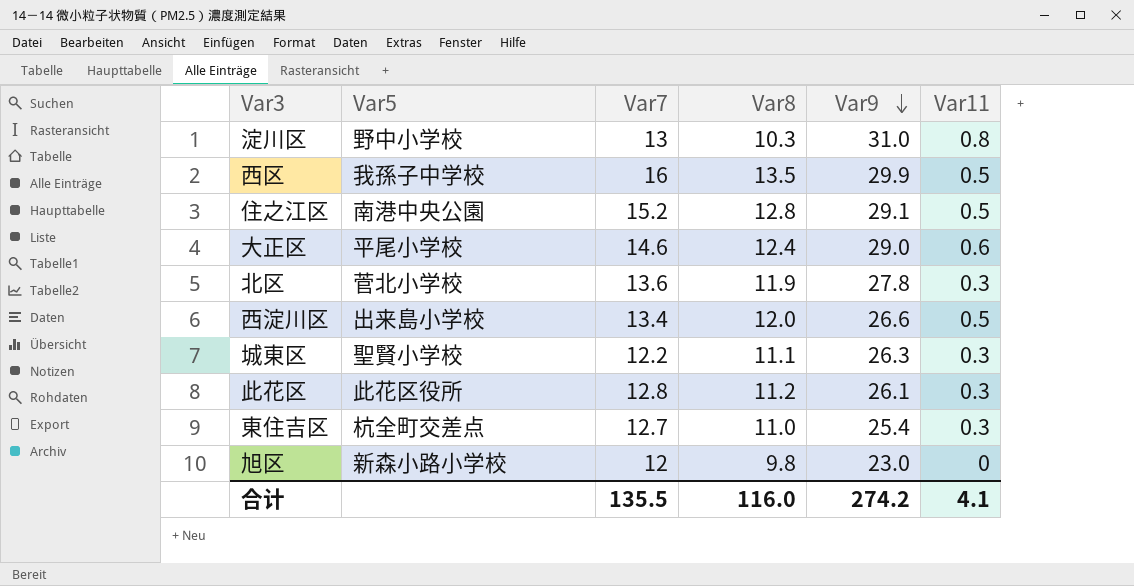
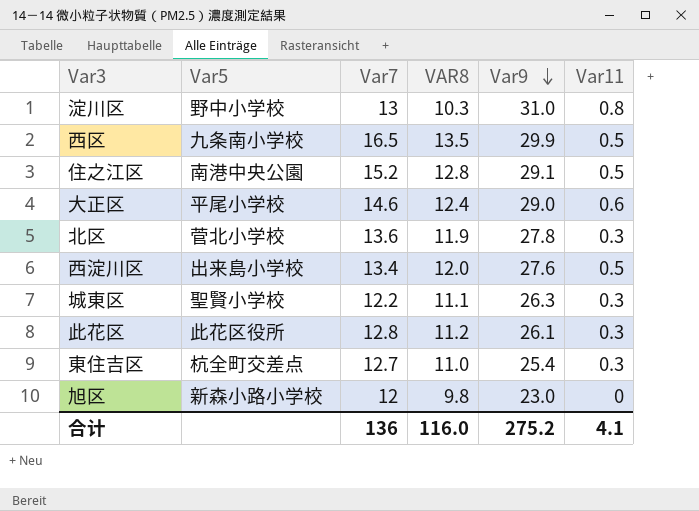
column name: Var8 -> VAR8
西区 | Var5: 我孫子中学校 -> 九条南小学校
西区 | Var7: 16 -> 16.5
西淀川区 | Var9: 26.6 -> 27.6
合计 | Var7: 135.5 -> 136
合计 | Var9: 274.2 -> 275.2

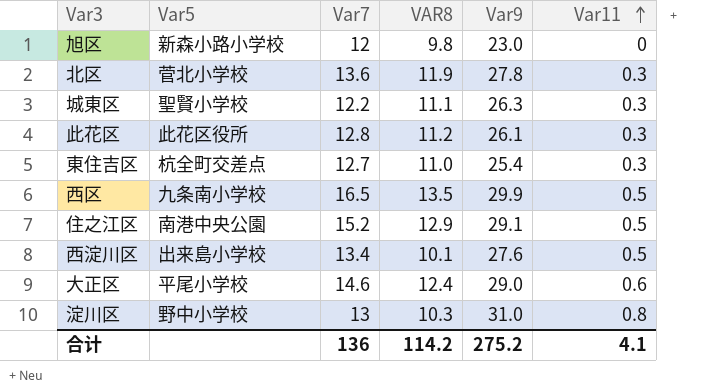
row order: Var9 descending -> Var11 ascending
住之江区 | VAR8: 12.8 -> 12.9
西淀川区 | VAR8: 12.0 -> 10.1
合计 | VAR8: 116.0 -> 114.2

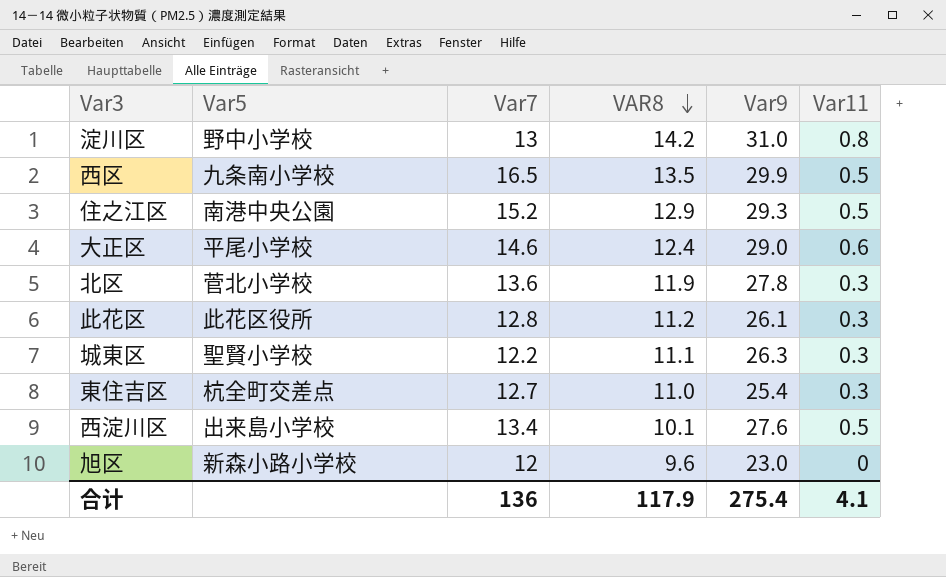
row order: Var11 ascending -> VAR8 descending
淀川区 | VAR8: 10.3 -> 14.2
住之江区 | Var9: 29.1 -> 29.3
旭区 | VAR8: 9.8 -> 9.6
合计 | VAR8: 114.2 -> 117.9
合计 | Var9: 275.2 -> 275.4

